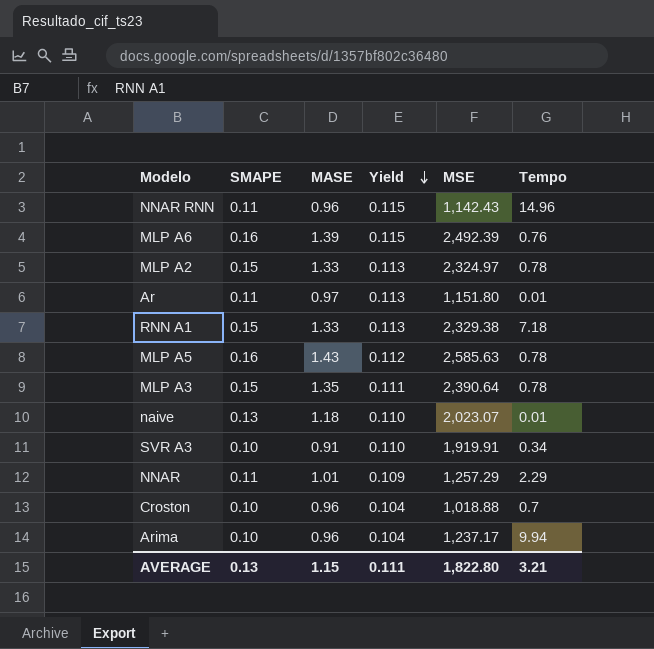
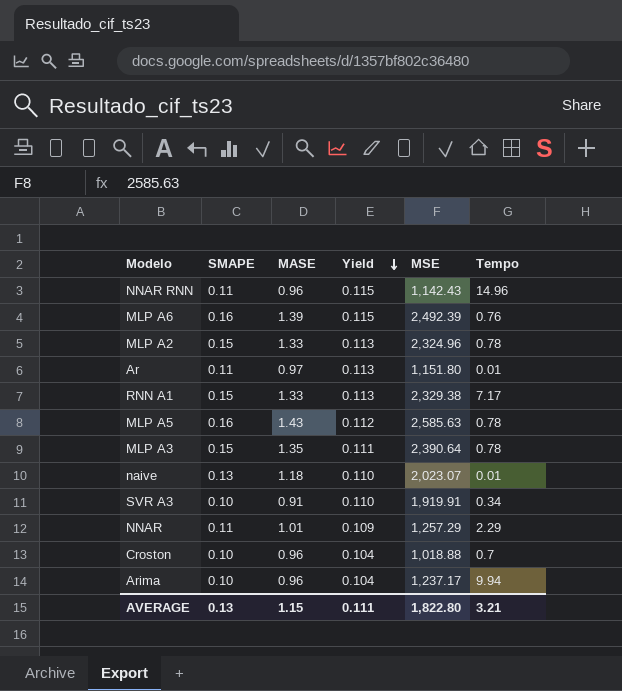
MLP A2 | MSE: 2,324.97 -> 2,324.96
RNN A1 | Tempo: 7.18 -> 7.17

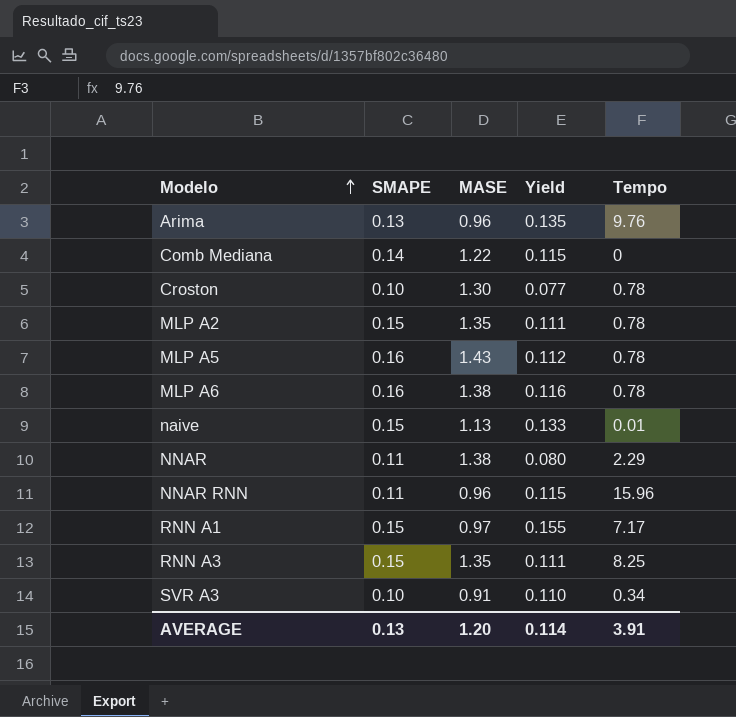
row order: Yield descending -> Modelo ascending
column MSE | position: 5 -> none
row Ar: 0.11 | 0.97 | 0.113 | 1,151.80 | 0.01 -> none
row MLP A3: 0.15 | 1.35 | 0.111 | 2,390.64 | 0.78 -> none
Arima | SMAPE: 0.10 -> 0.13
Arima | Yield: 0.104 -> 0.135
Arima | Tempo: 9.94 -> 9.76
row Comb Mediana: none -> 0.14 | 1.22 | 0.115 | 0
Croston | MASE: 0.96 -> 1.30
Croston | Yield: 0.104 -> 0.077
Croston | Tempo: 0.7 -> 0.78
MLP A2 | MASE: 1.33 -> 1.35
MLP A2 | Yield: 0.113 -> 0.111
MLP A6 | MASE: 1.39 -> 1.38
MLP A6 | Yield: 0.115 -> 0.116
MLP A6 | Tempo: 0.76 -> 0.78
naive | SMAPE: 0.13 -> 0.15
naive | MASE: 1.18 -> 1.13
naive | Yield: 0.110 -> 0.133
NNAR | MASE: 1.01 -> 1.38
NNAR | Yield: 0.109 -> 0.080
NNAR RNN | Tempo: 14.96 -> 15.96
RNN A1 | MASE: 1.33 -> 0.97
RNN A1 | Yield: 0.113 -> 0.155
row RNN A3: none -> 0.15 | 1.35 | 0.111 | 8.25
AVERAGE | MASE: 1.15 -> 1.20
AVERAGE | Yield: 0.111 -> 0.114
AVERAGE | Tempo: 3.21 -> 3.91

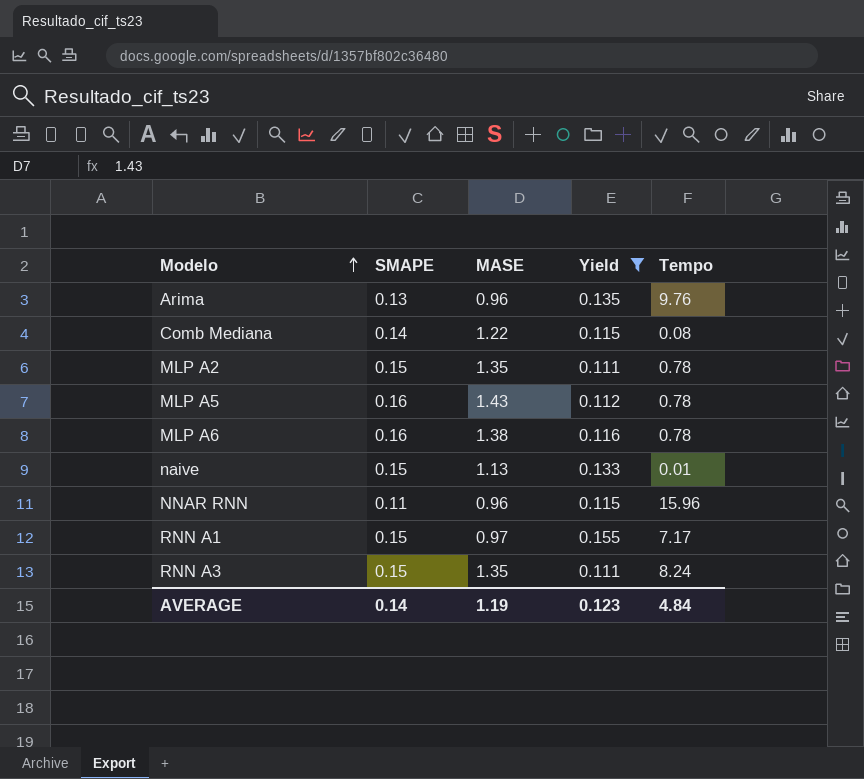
filter: none -> Yield >= 0.111
Comb Mediana | Tempo: 0 -> 0.08
RNN A3 | Tempo: 8.25 -> 8.24
AVERAGE | SMAPE: 0.13 -> 0.14
AVERAGE | MASE: 1.20 -> 1.19
AVERAGE | Yield: 0.114 -> 0.123
AVERAGE | Tempo: 3.91 -> 4.84

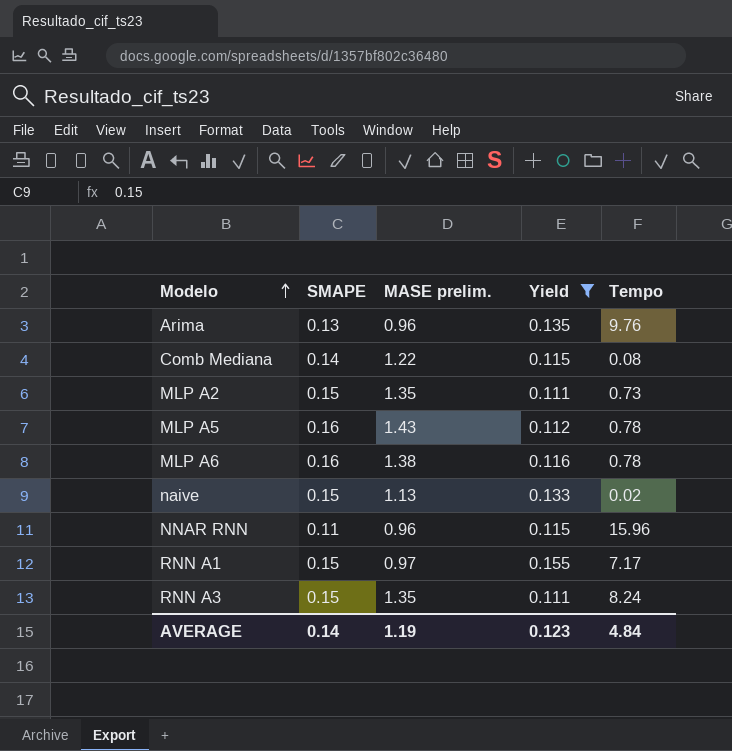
column name: MASE -> MASE prelim.
MLP A2 | Tempo: 0.78 -> 0.73
naive | Tempo: 0.01 -> 0.02

